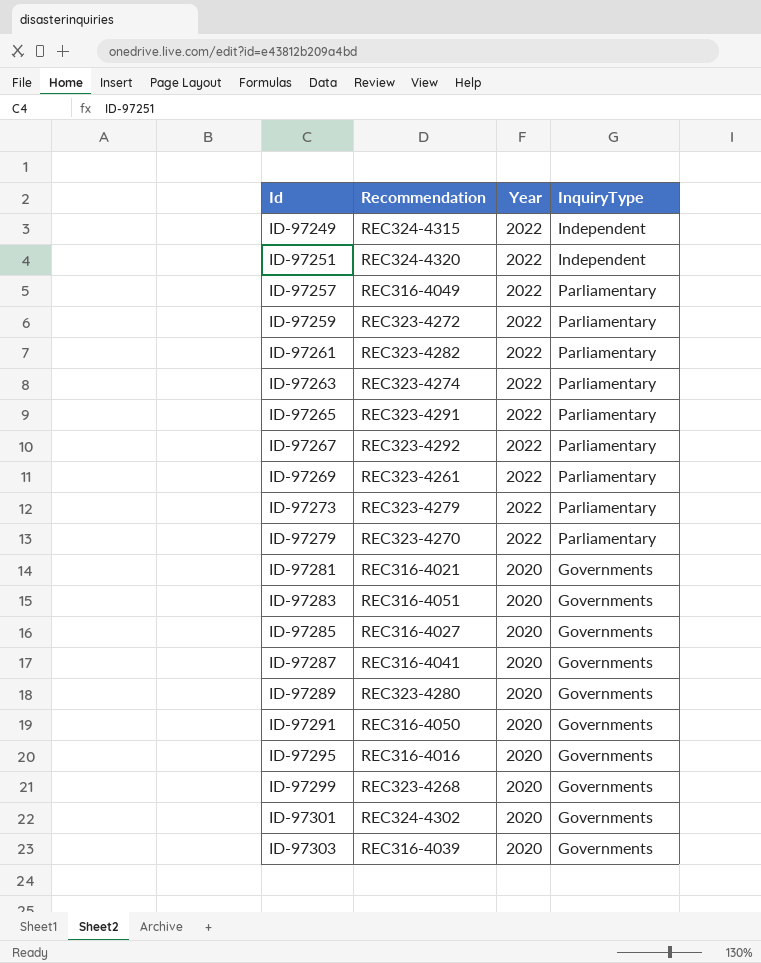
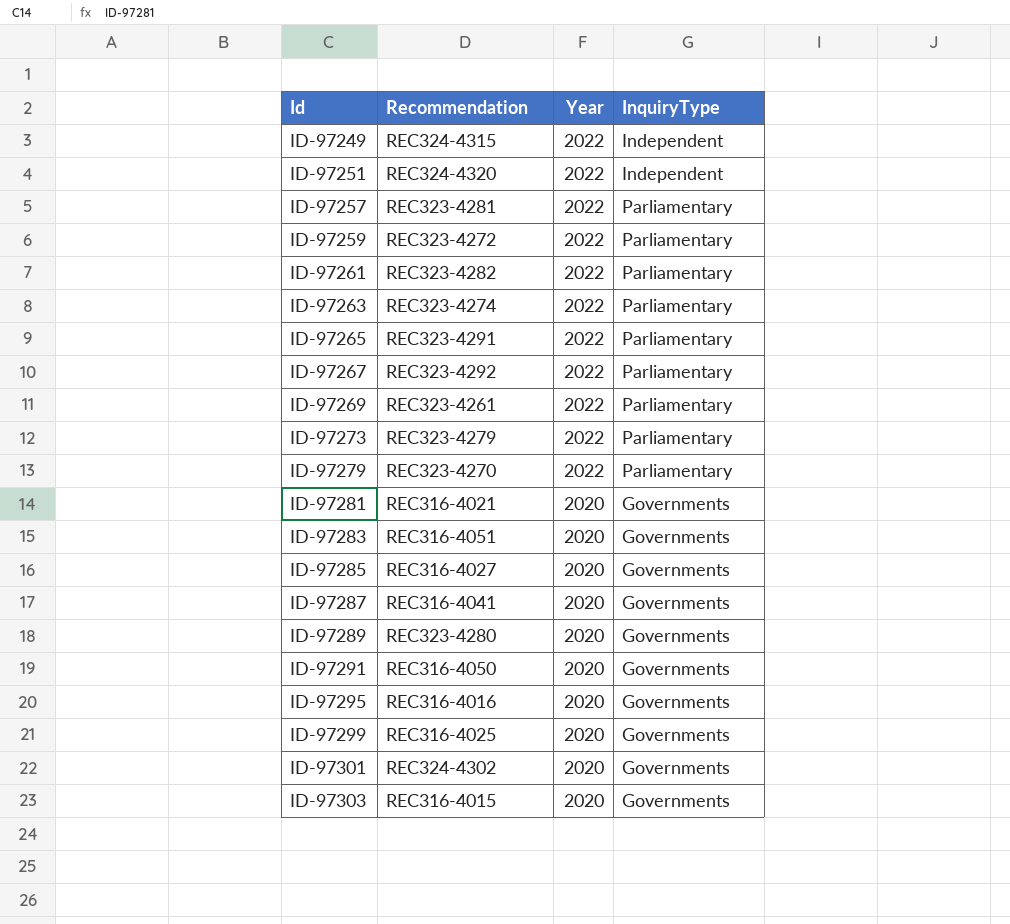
ID-97257 | Recommendation: REC316-4049 -> REC323-4281
ID-97299 | Recommendation: REC323-4268 -> REC316-4025
ID-97303 | Recommendation: REC316-4039 -> REC316-4015

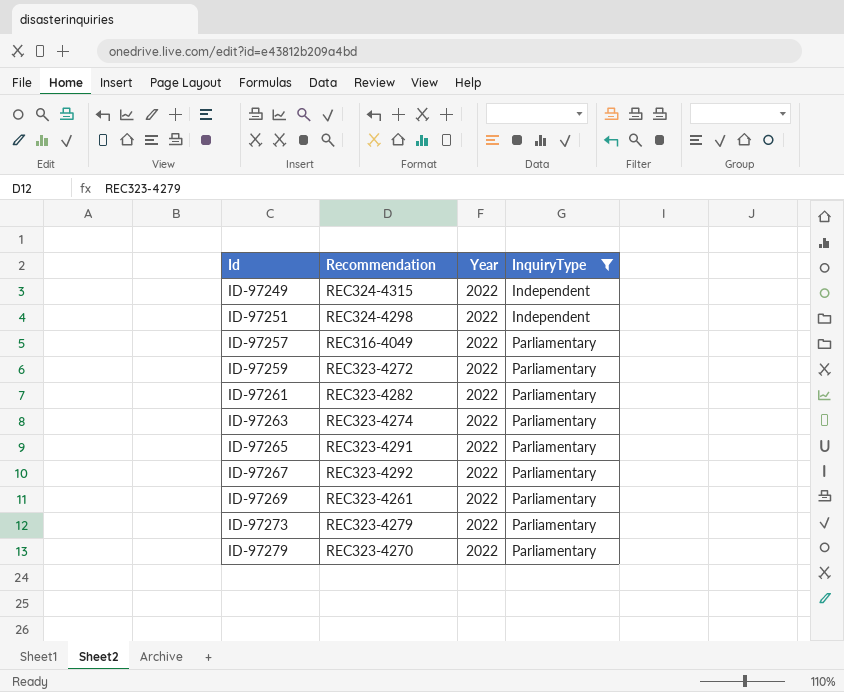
filter: none -> InquiryType != Governments
ID-97251 | Recommendation: REC324-4320 -> REC324-4298
ID-97257 | Recommendation: REC323-4281 -> REC316-4049

